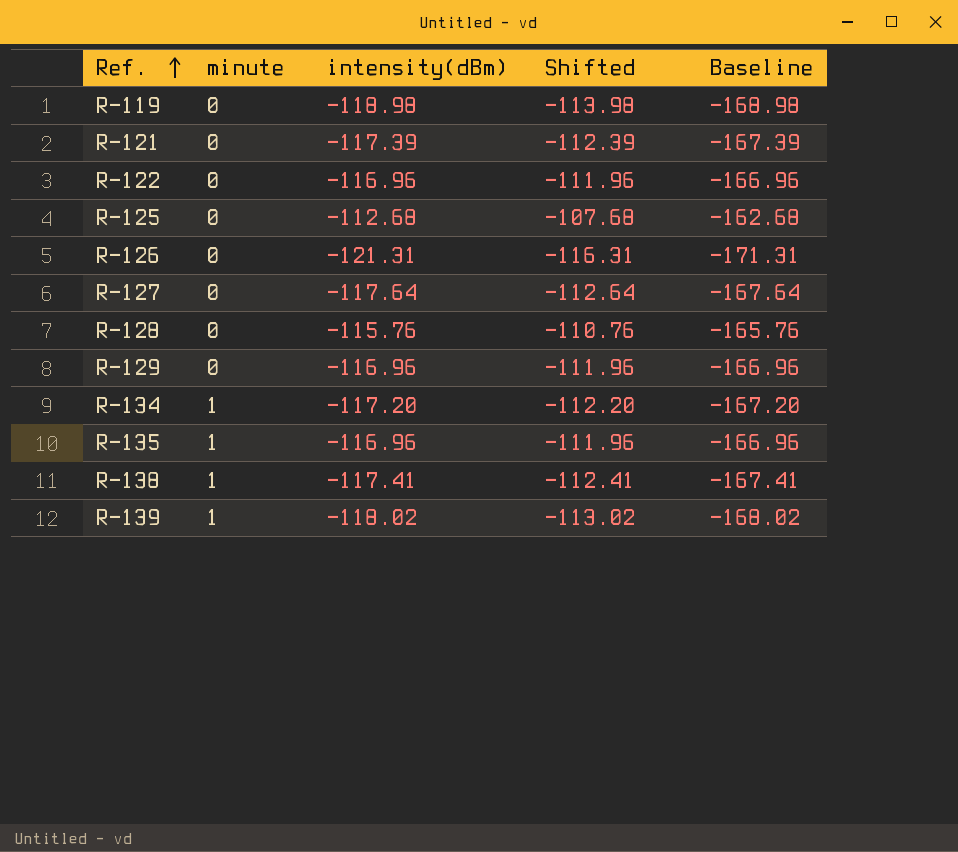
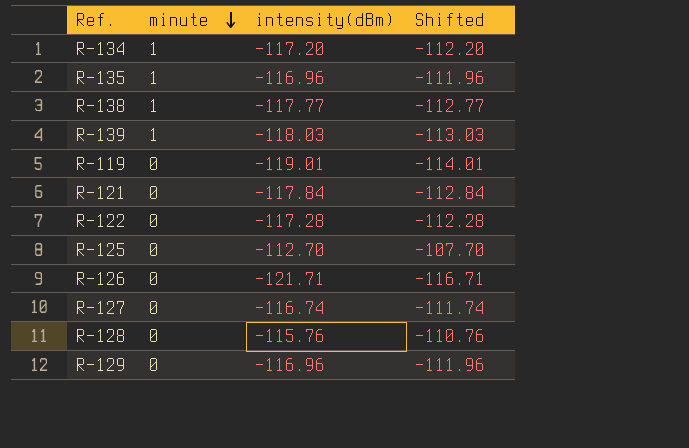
row order: Ref. ascending -> minute descending
column Baseline | formula: [intensity(dBm)] - 50 -> none
R-138 | intensity(dBm): -117.41 -> -117.77
R-138 | Shifted: -112.41 -> -112.77
R-139 | intensity(dBm): -118.02 -> -118.03
R-139 | Shifted: -113.02 -> -113.03
R-119 | intensity(dBm): -118.98 -> -119.01
R-119 | Shifted: -113.98 -> -114.01
R-121 | intensity(dBm): -117.39 -> -117.84
R-121 | Shifted: -112.39 -> -112.84
R-122 | intensity(dBm): -116.96 -> -117.28
R-122 | Shifted: -111.96 -> -112.28
R-125 | intensity(dBm): -112.68 -> -112.70
R-125 | Shifted: -107.68 -> -107.70
R-126 | intensity(dBm): -121.31 -> -121.71
R-126 | Shifted: -116.31 -> -116.71
R-127 | intensity(dBm): -117.64 -> -116.74
R-127 | Shifted: -112.64 -> -111.74

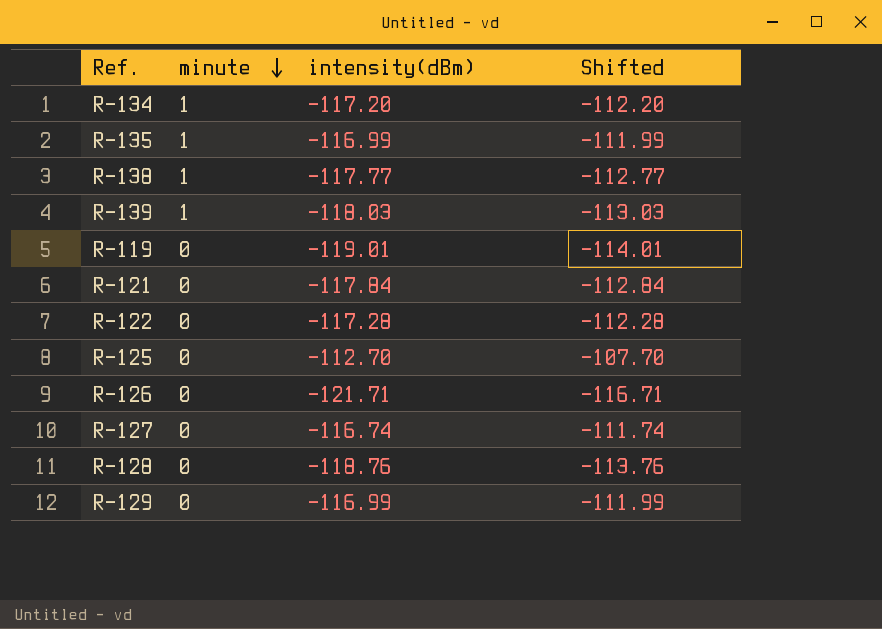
R-135 | intensity(dBm): -116.96 -> -116.99
R-135 | Shifted: -111.96 -> -111.99
R-128 | intensity(dBm): -115.76 -> -118.76
R-128 | Shifted: -110.76 -> -113.76
R-129 | intensity(dBm): -116.96 -> -116.99
R-129 | Shifted: -111.96 -> -111.99

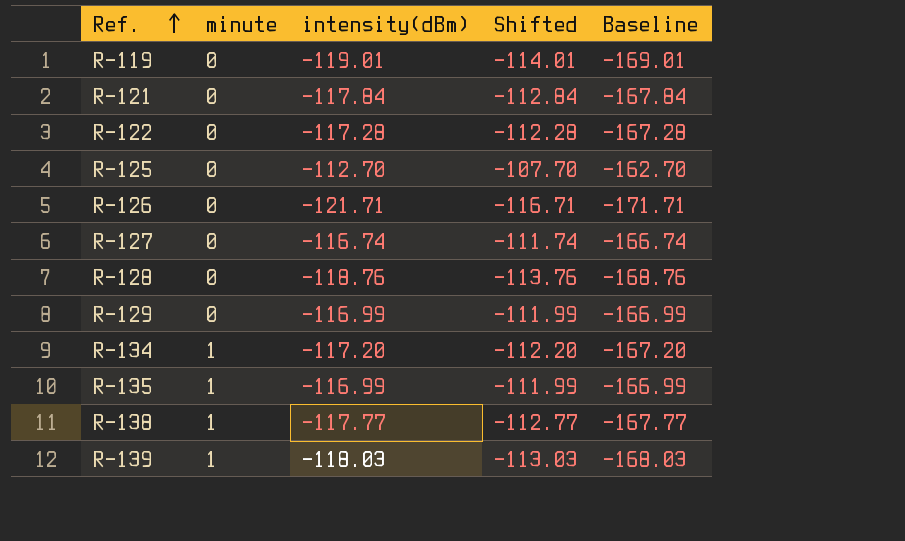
row order: minute descending -> Ref. ascending
column Baseline | formula: none -> [intensity(dBm)] - 50

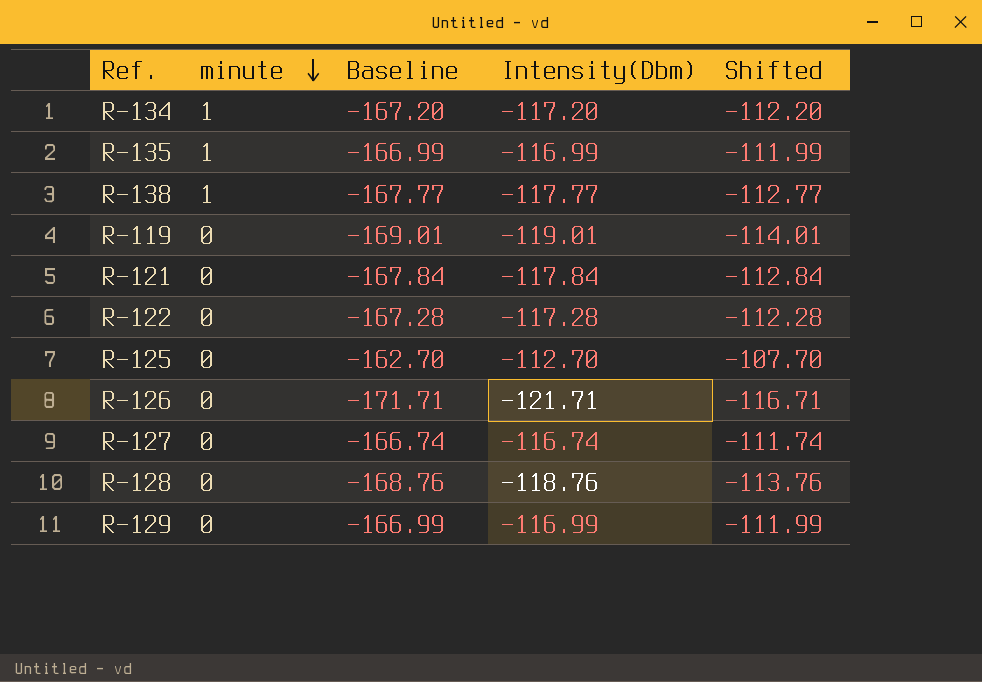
row order: Ref. ascending -> minute descending
column Baseline | position: 5 -> 3
column name: intensity(dBm) -> Intensity(Dbm)
row R-139: 1 | -118.03 | -113.03 | -168.03 -> none

